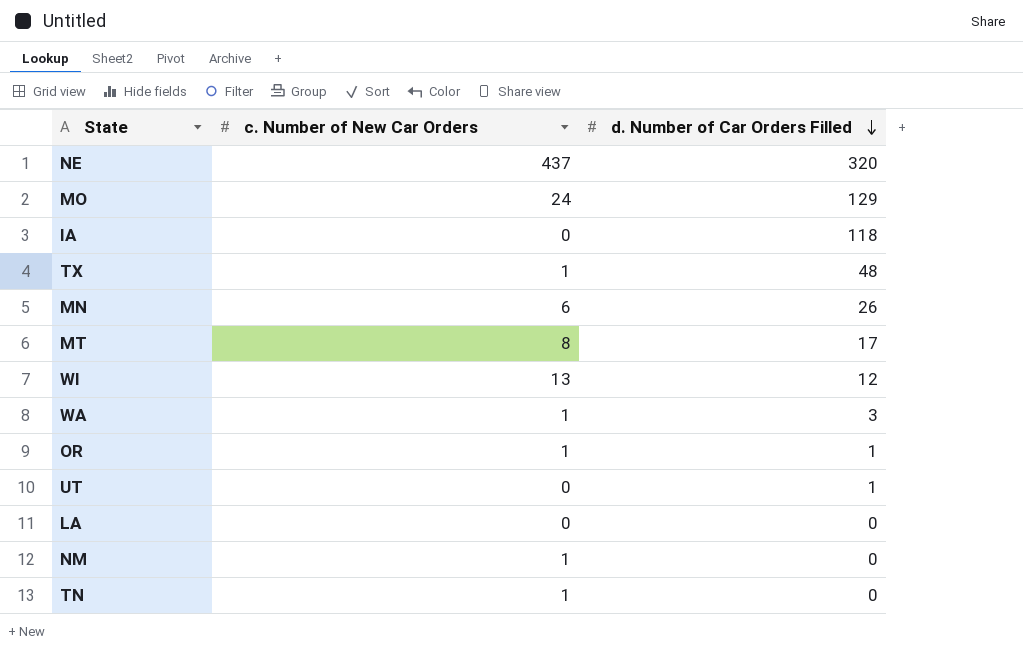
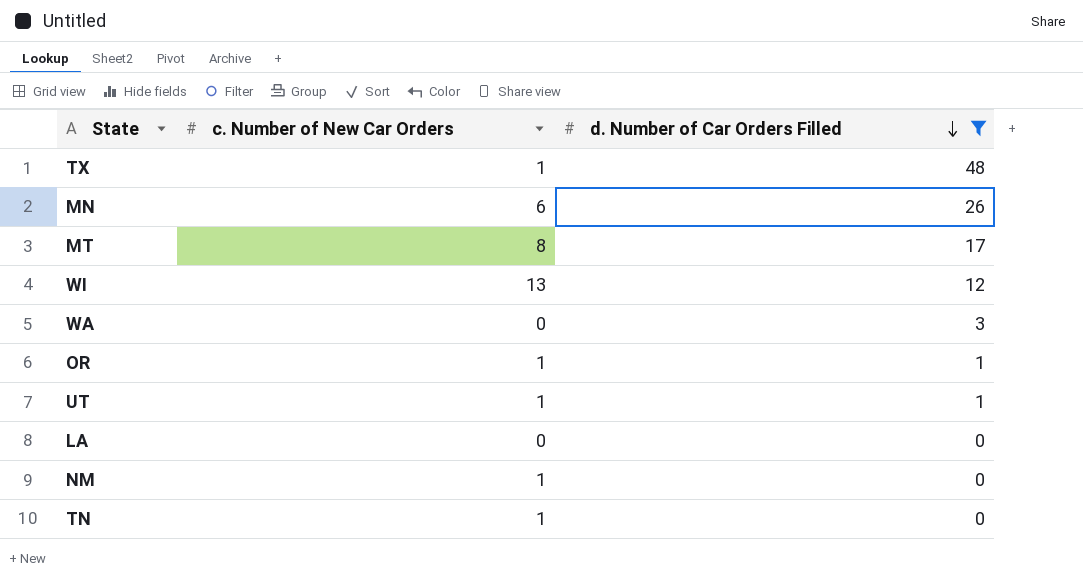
filter: none -> d. Number of Car Orders Filled <= 48
WA | c. Number of New Car Orders: 1 -> 0
UT | c. Number of New Car Orders: 0 -> 1

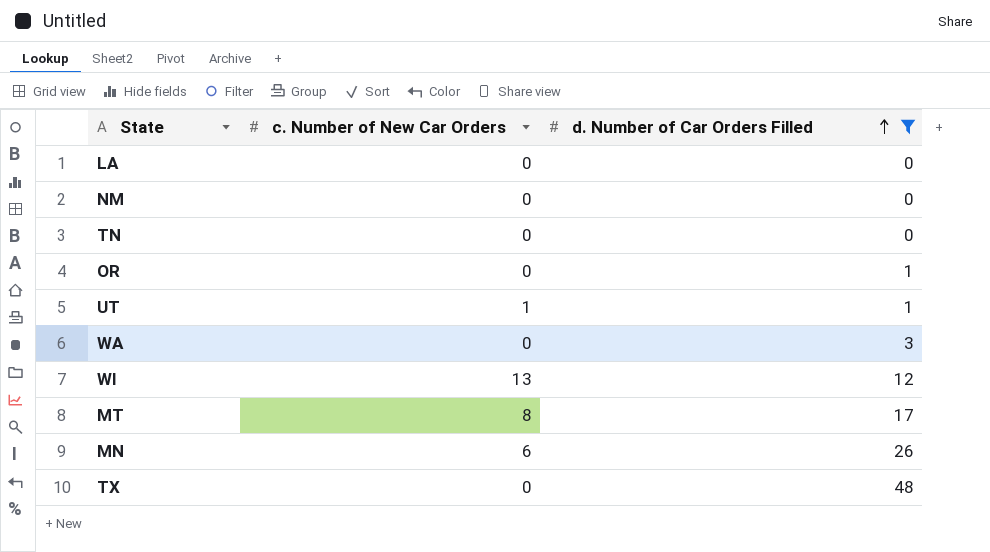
row order: d. Number of Car Orders Filled descending -> d. Number of Car Orders Filled ascending
NM | c. Number of New Car Orders: 1 -> 0
TN | c. Number of New Car Orders: 1 -> 0
OR | c. Number of New Car Orders: 1 -> 0
TX | c. Number of New Car Orders: 1 -> 0

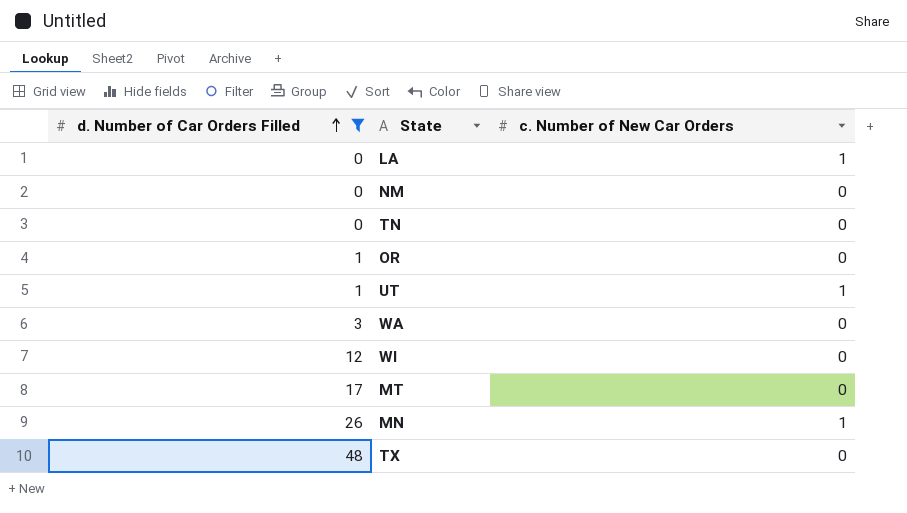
column d. Number of Car Orders Filled | position: 3 -> 1
LA | c. Number of New Car Orders: 0 -> 1
WI | c. Number of New Car Orders: 13 -> 0
MT | c. Number of New Car Orders: 8 -> 0
MN | c. Number of New Car Orders: 6 -> 1

